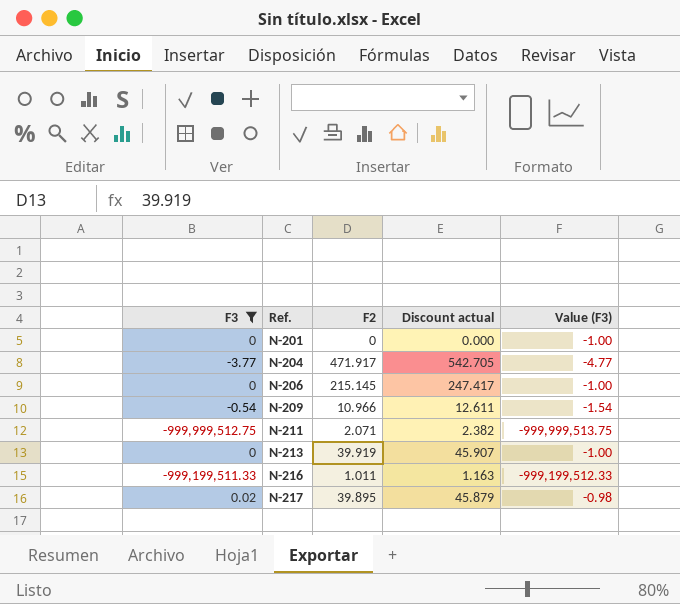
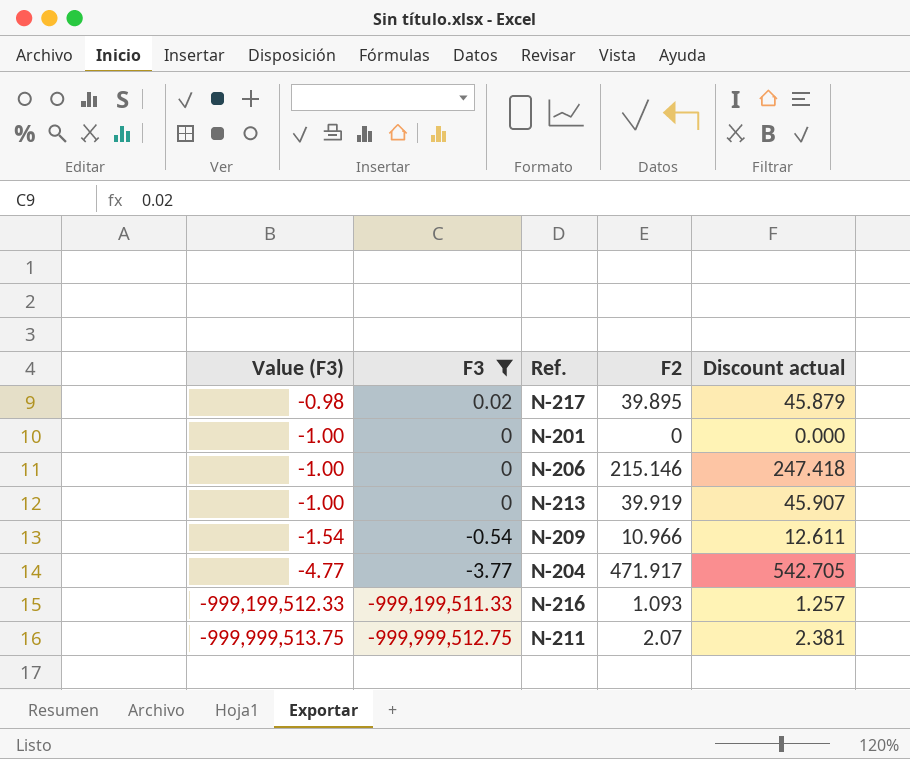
row order: Ref. ascending -> Value (F3) descending
column Value (F3) | position: 5 -> 1
N-206 | F2: 215.145 -> 215.146
N-206 | Discount actual: 247.417 -> 247.418
N-216 | F2: 1.011 -> 1.093
N-216 | Discount actual: 1.163 -> 1.257
N-211 | F2: 2.071 -> 2.07
N-211 | Discount actual: 2.382 -> 2.381

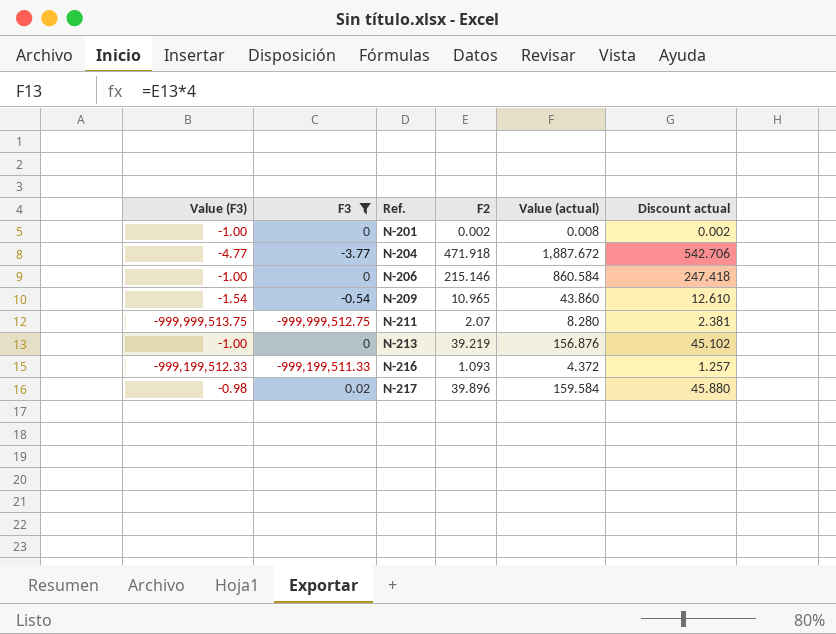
row order: Value (F3) descending -> Ref. ascending
column Value (actual) | formula: none -> [F2] * 4
N-201 | F2: 0 -> 0.002
N-201 | Discount actual: 0.000 -> 0.002
N-204 | F2: 471.917 -> 471.918
N-204 | Discount actual: 542.705 -> 542.706
N-209 | F2: 10.966 -> 10.965
N-209 | Discount actual: 12.611 -> 12.610
N-213 | F2: 39.919 -> 39.219
N-213 | Discount actual: 45.907 -> 45.102
N-217 | F2: 39.895 -> 39.896
N-217 | Discount actual: 45.879 -> 45.880

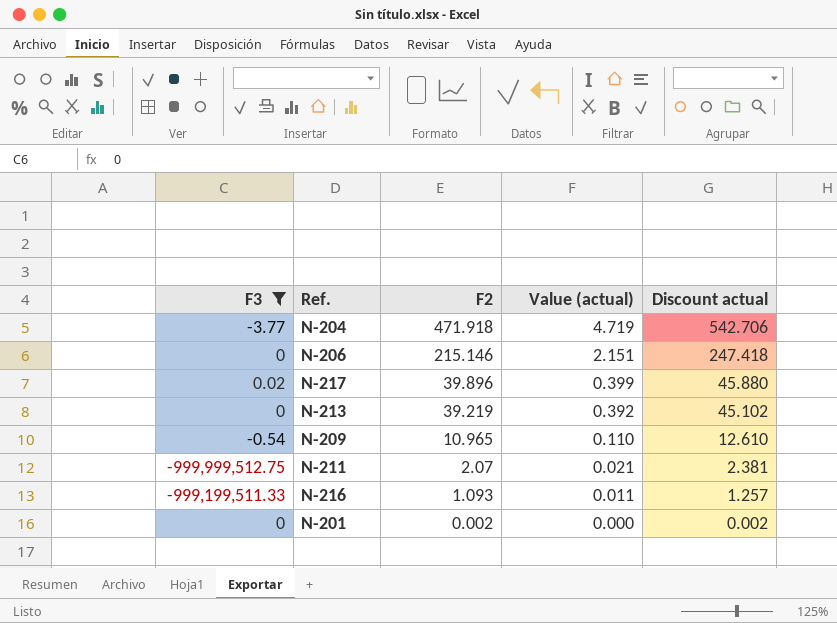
row order: Ref. ascending -> F2 descending
column Value (F3) | formula: [F3] - 1 -> none
column Value (actual) | formula: [F2] * 4 -> [F2] * 0.01

